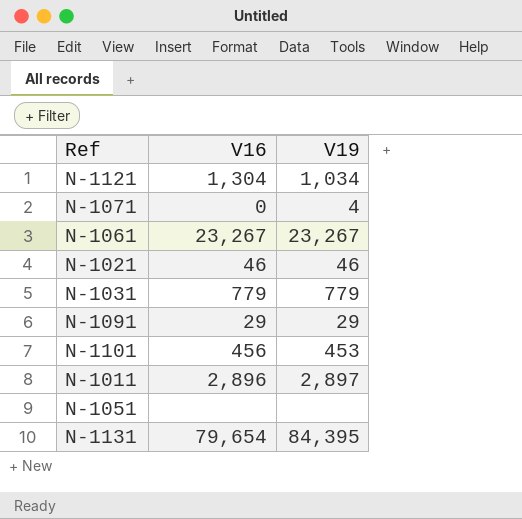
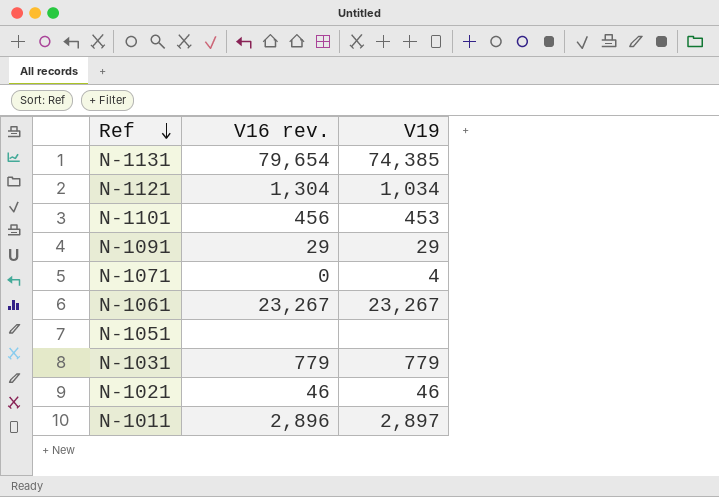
row order: none -> Ref descending
column name: V16 -> V16 rev.
N-1131 | V19: 84,395 -> 74,385

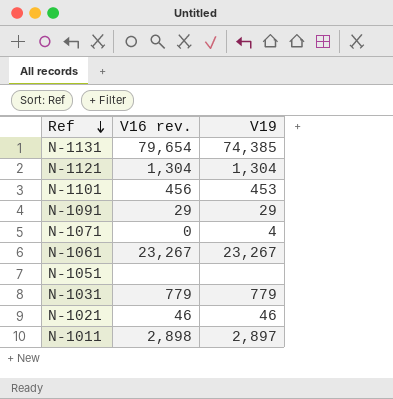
N-1121 | V19: 1,034 -> 1,304
N-1011 | V16 rev.: 2,896 -> 2,898

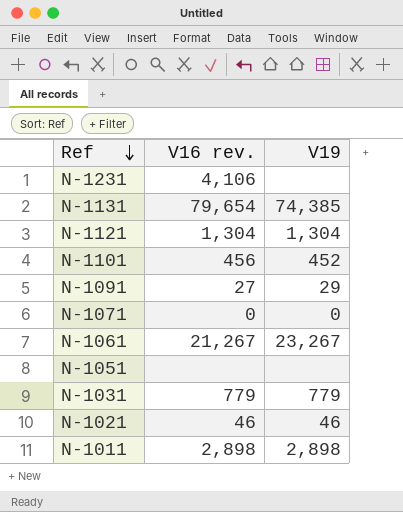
row N-1231: none -> 4,106 | none
N-1101 | V19: 453 -> 452
N-1091 | V16 rev.: 29 -> 27
N-1071 | V19: 4 -> 0
N-1061 | V16 rev.: 23,267 -> 21,267
N-1011 | V19: 2,897 -> 2,898

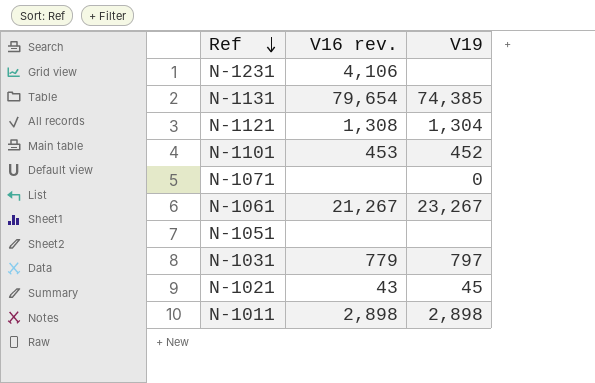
row N-1091: 27 | 29 -> none
N-1121 | V16 rev.: 1,304 -> 1,308
N-1101 | V16 rev.: 456 -> 453
N-1071 | V16 rev.: 0 -> none
N-1031 | V19: 779 -> 797
N-1021 | V16 rev.: 46 -> 43
N-1021 | V19: 46 -> 45

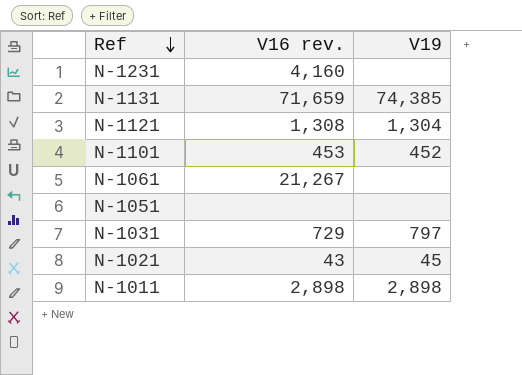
row N-1071: none | 0 -> none
N-1231 | V16 rev.: 4,106 -> 4,160
N-1131 | V16 rev.: 79,654 -> 71,659
N-1061 | V19: 23,267 -> none
N-1031 | V16 rev.: 779 -> 729

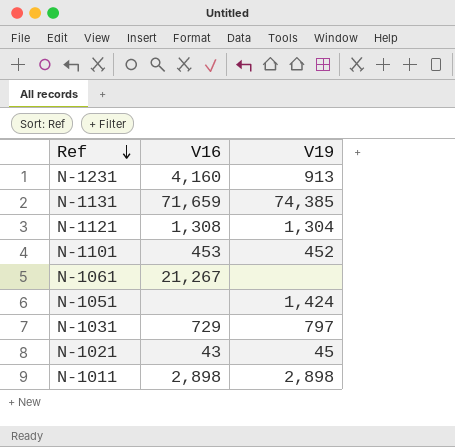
column name: V16 rev. -> V16
N-1231 | V19: none -> 913
N-1051 | V19: none -> 1,424

